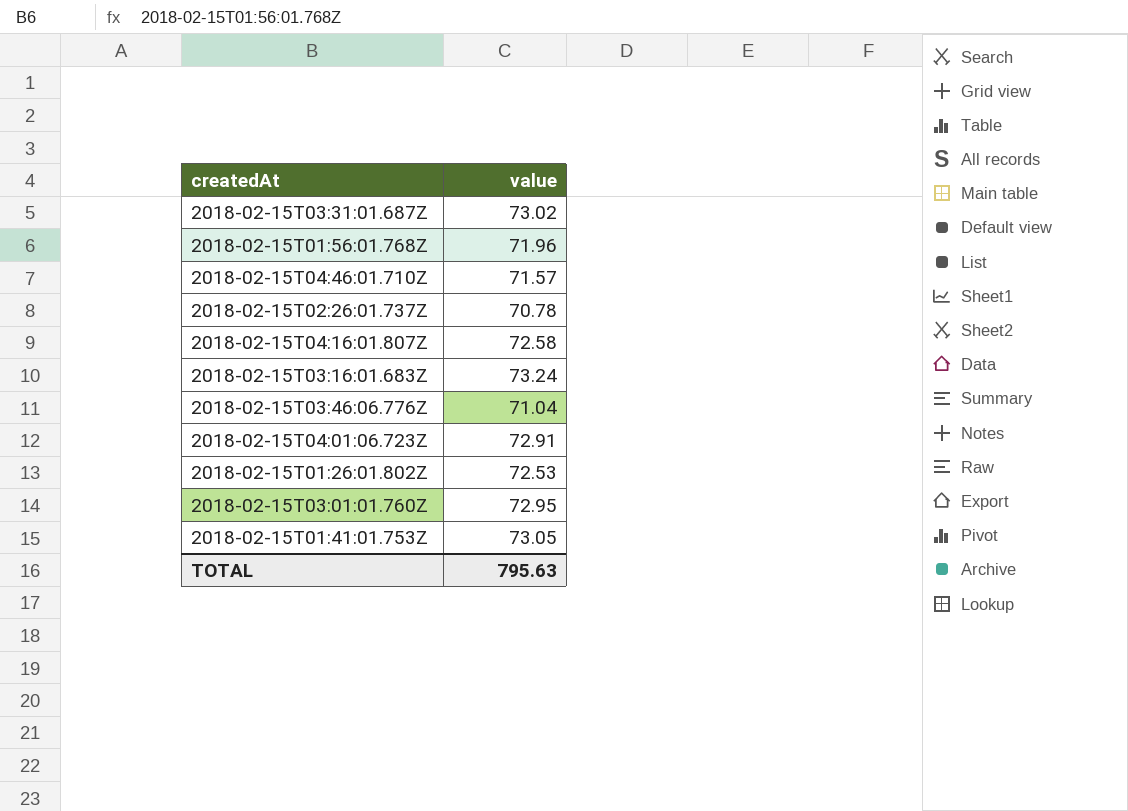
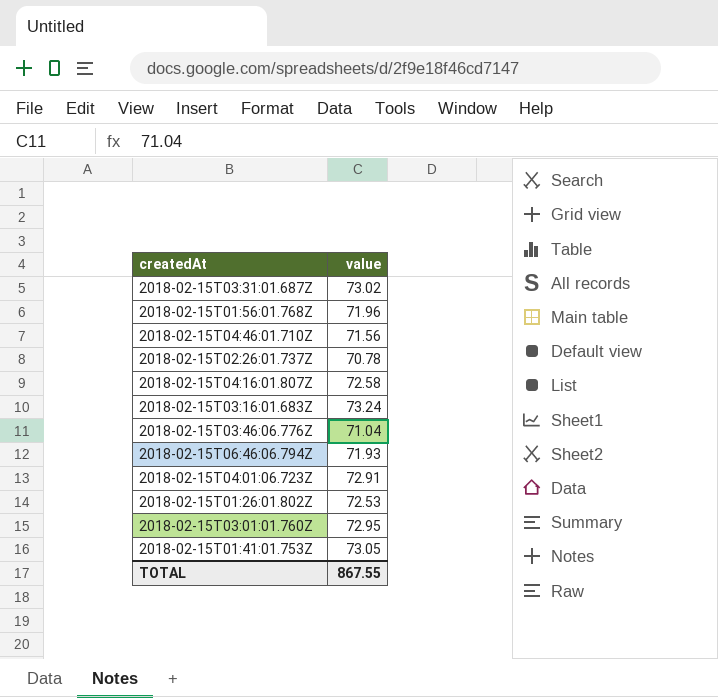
2018-02-15T04:46:01.710Z | value: 71.57 -> 71.56
row 2018-02-15T06:46:06.794Z: none -> 71.93
TOTAL | value: 795.63 -> 867.55

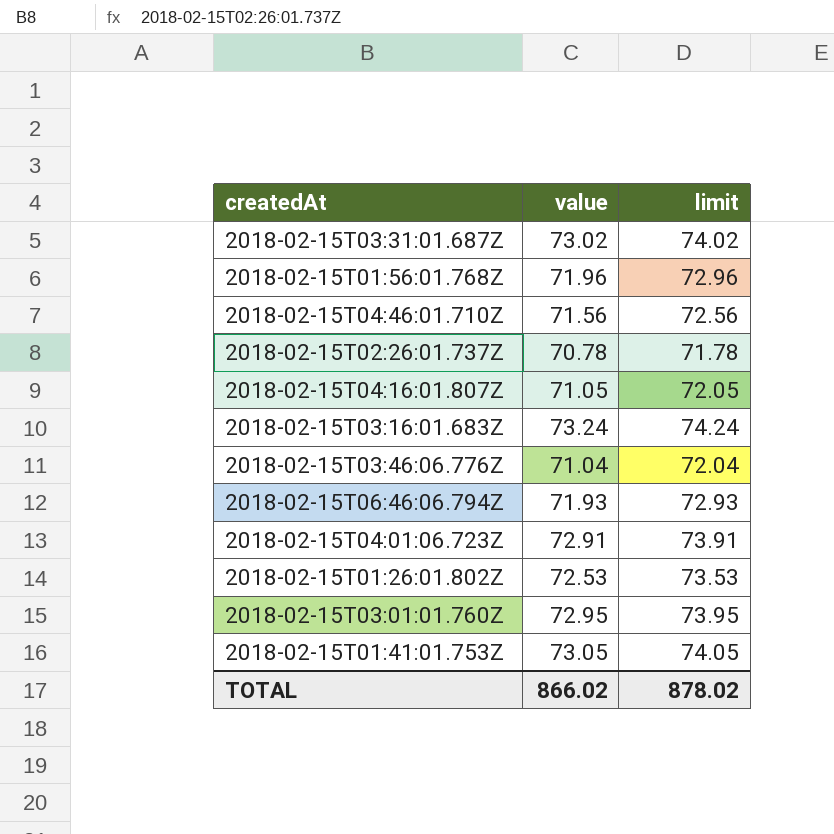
column limit | formula: none -> [value] + 1
2018-02-15T04:16:01.807Z | value: 72.58 -> 71.05
TOTAL | value: 867.55 -> 866.02

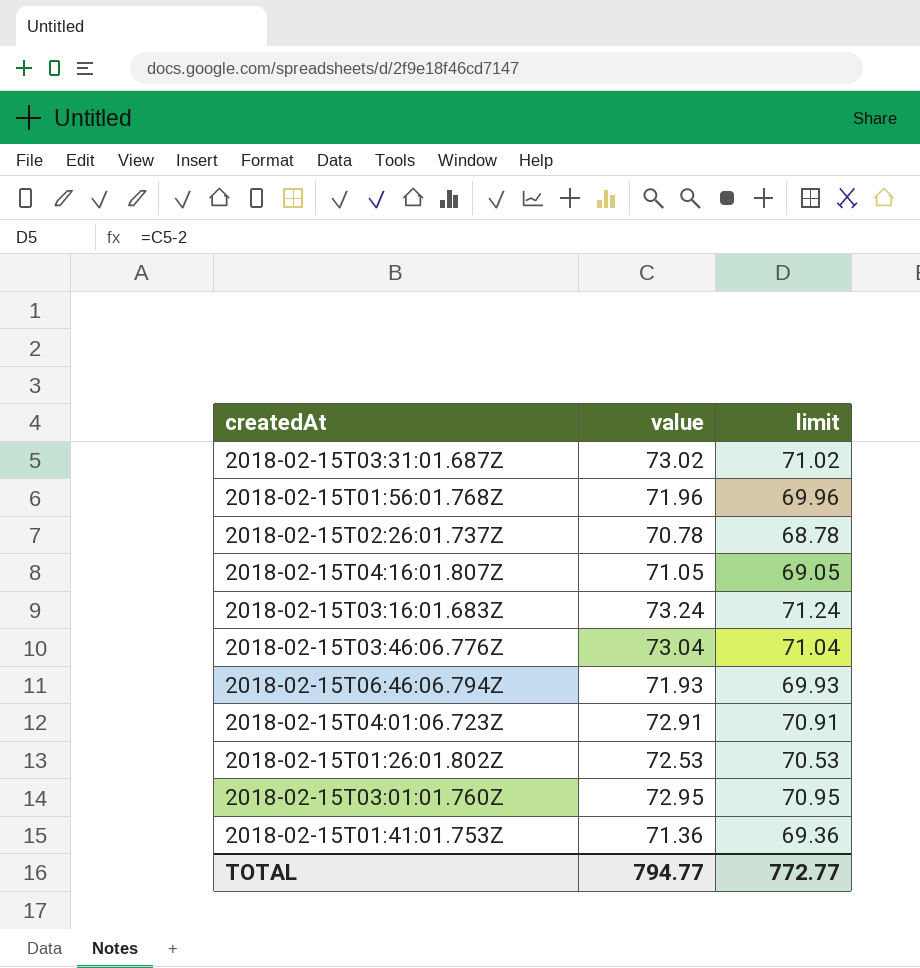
column limit | formula: [value] + 1 -> [value] - 2
row 2018-02-15T04:46:01.710Z: 71.56 | 72.56 -> none
2018-02-15T03:46:06.776Z | value: 71.04 -> 73.04
2018-02-15T01:41:01.753Z | value: 73.05 -> 71.36
TOTAL | value: 866.02 -> 794.77
TOTAL | limit: 878.02 -> 772.77

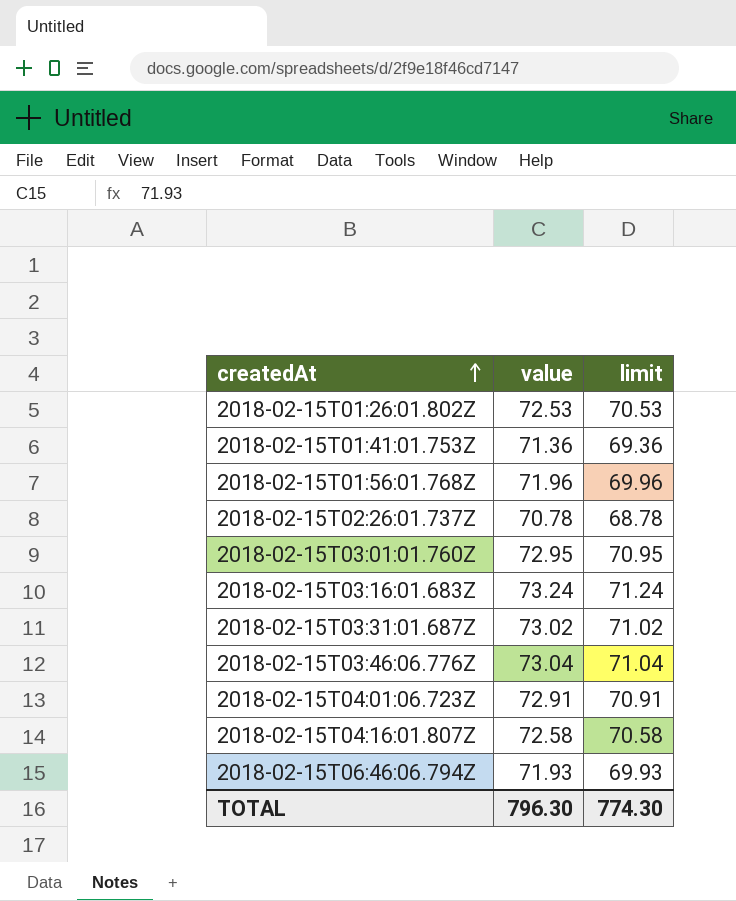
row order: none -> createdAt ascending
2018-02-15T04:16:01.807Z | value: 71.05 -> 72.58
2018-02-15T04:16:01.807Z | limit: 69.05 -> 70.58
TOTAL | value: 794.77 -> 796.30
TOTAL | limit: 772.77 -> 774.30

